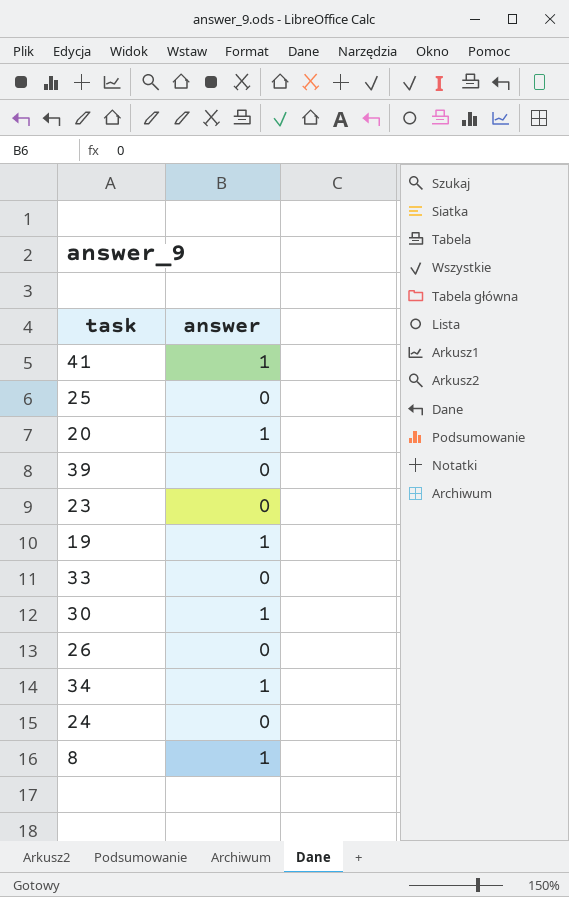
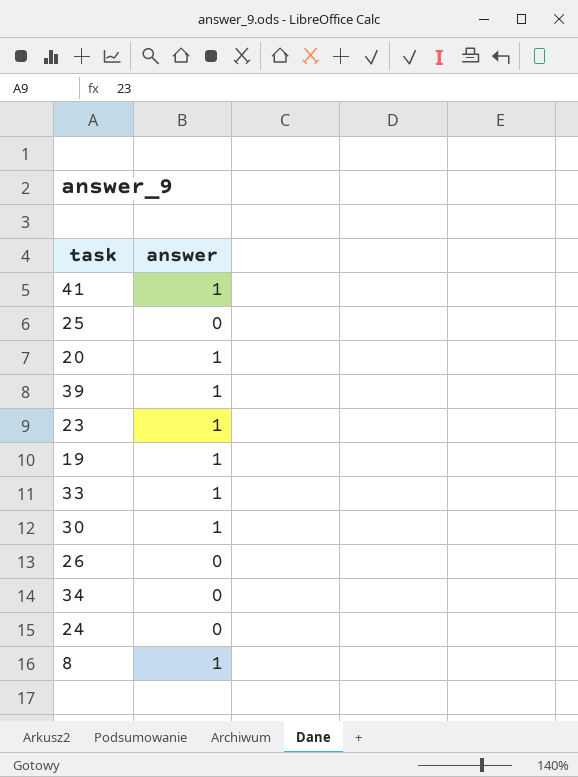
39 | answer: 0 -> 1
23 | answer: 0 -> 1
33 | answer: 0 -> 1
34 | answer: 1 -> 0

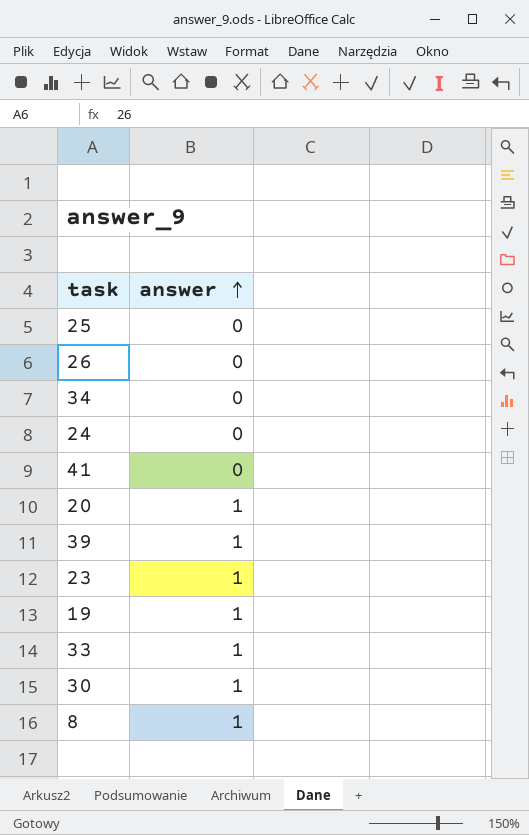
row order: none -> answer ascending
41 | answer: 1 -> 0

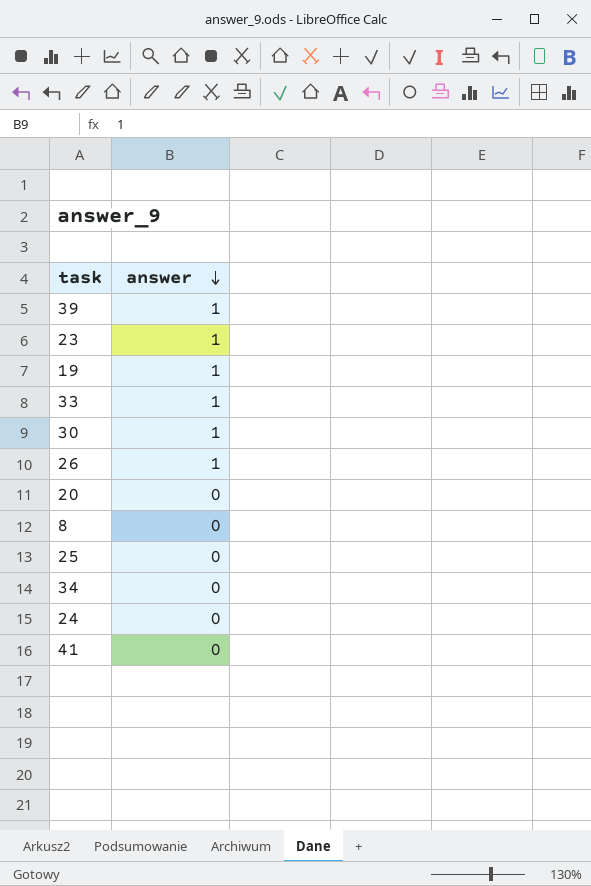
row order: answer ascending -> answer descending
26 | answer: 0 -> 1
20 | answer: 1 -> 0
8 | answer: 1 -> 0

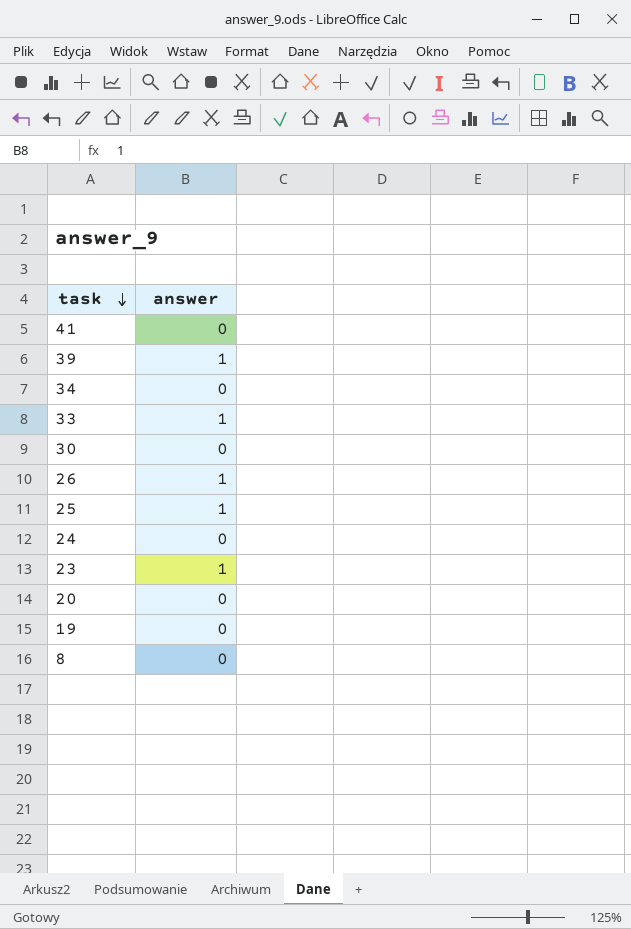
row order: answer descending -> task descending
30 | answer: 1 -> 0
25 | answer: 0 -> 1
19 | answer: 1 -> 0

